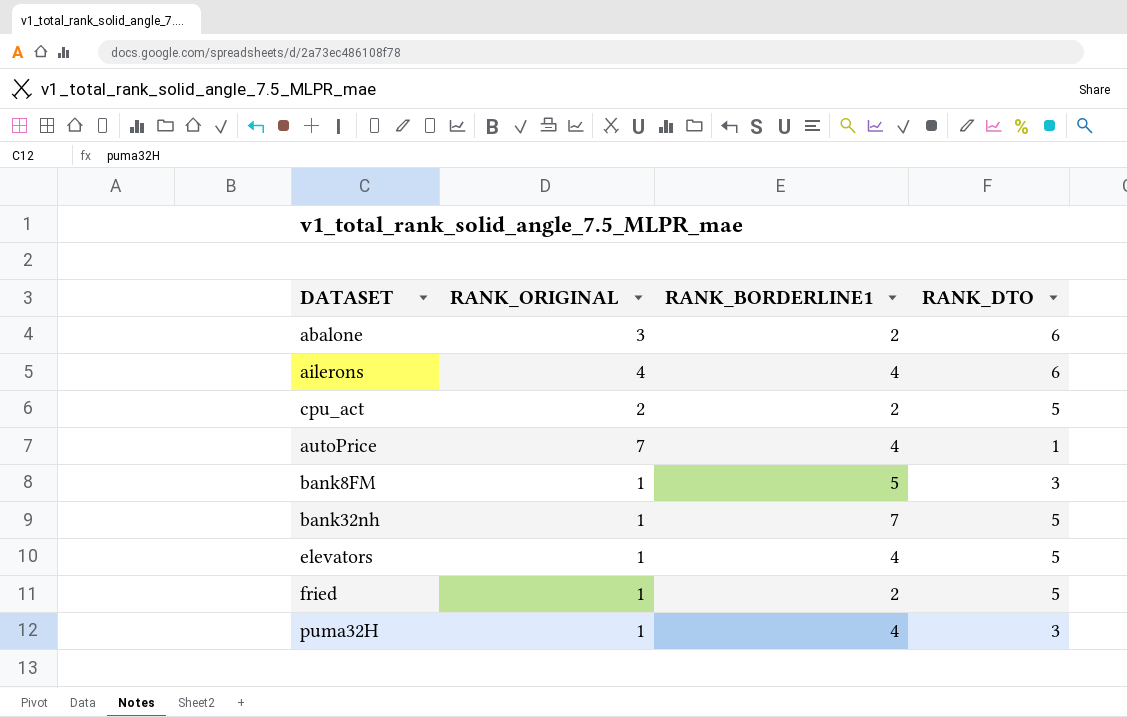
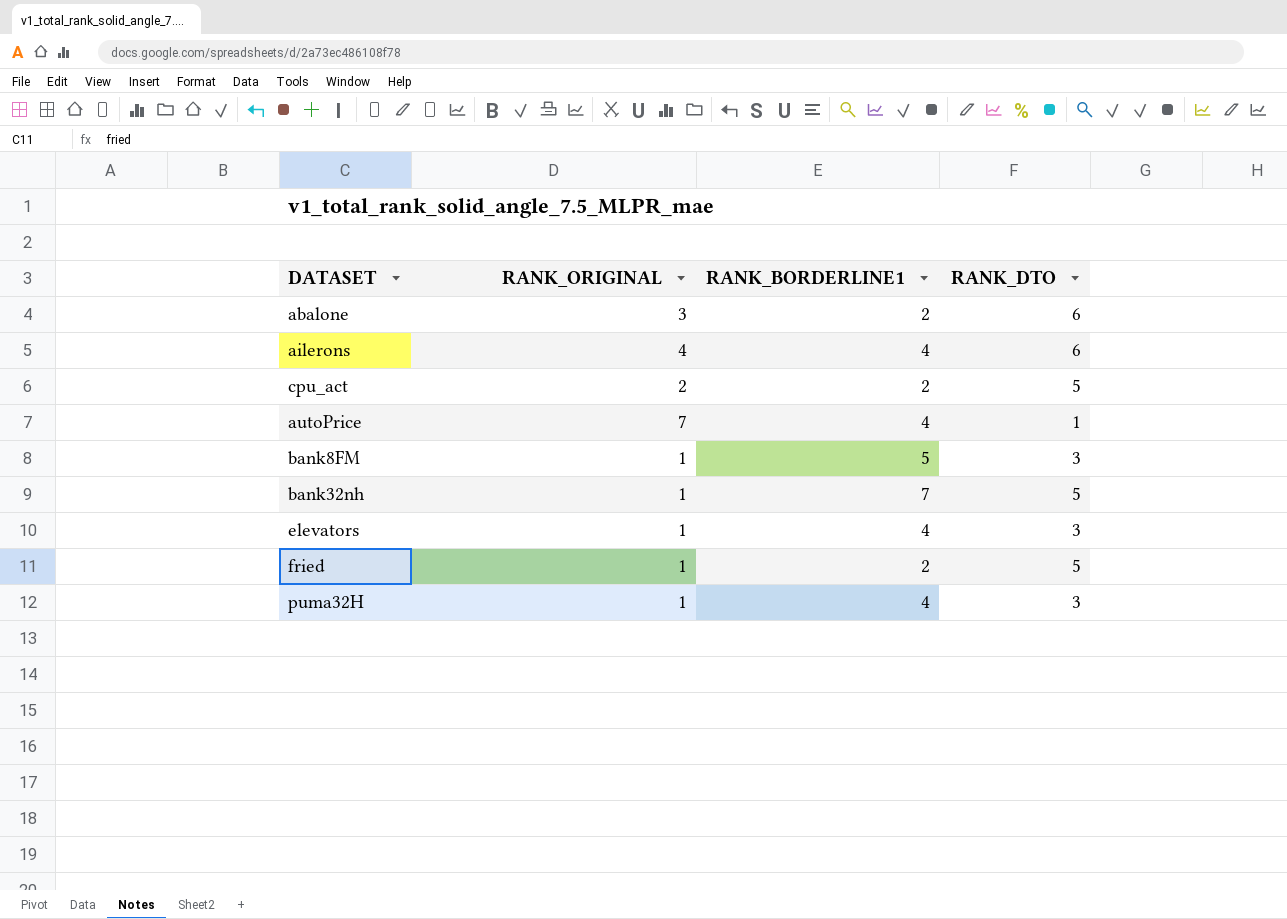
elevators | RANK_DTO: 5 -> 3

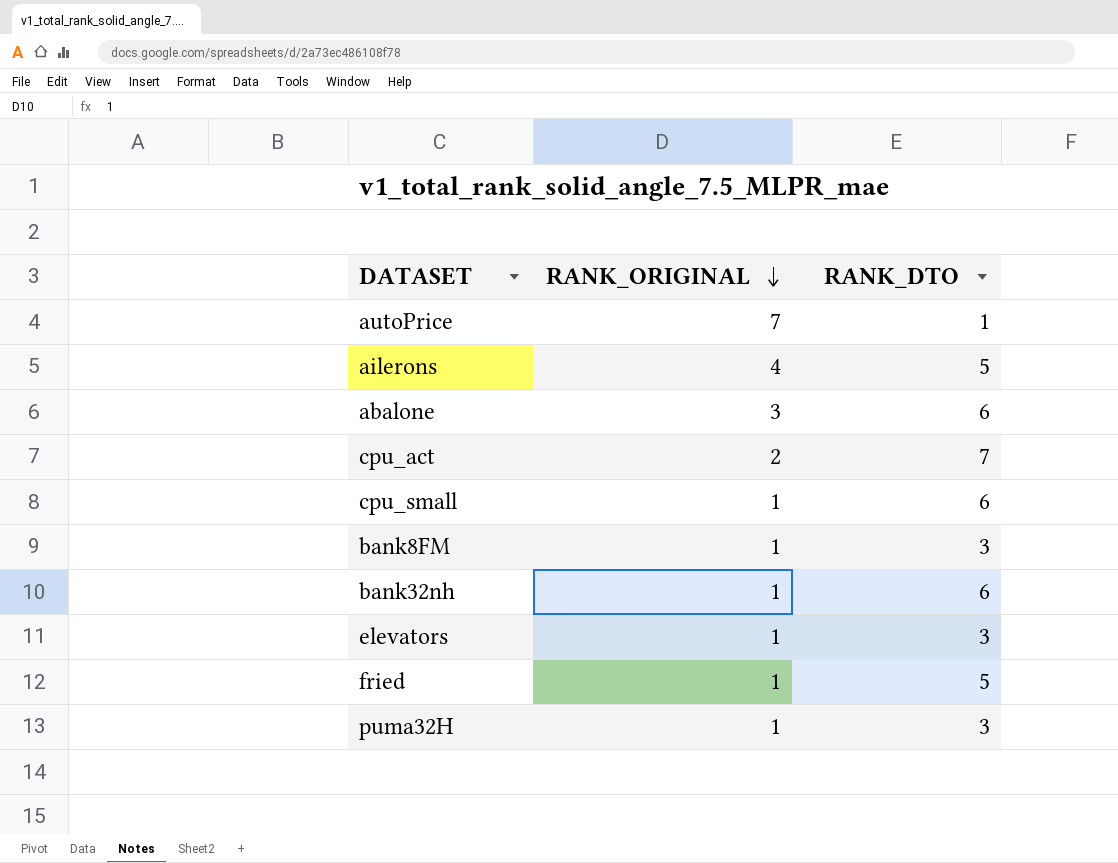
row order: none -> RANK_ORIGINAL descending
column RANK_BORDERLINE1 | position: 3 -> none
ailerons | RANK_DTO: 6 -> 5
cpu_act | RANK_DTO: 5 -> 7
row cpu_small: none -> 1 | 6
bank32nh | RANK_DTO: 5 -> 6

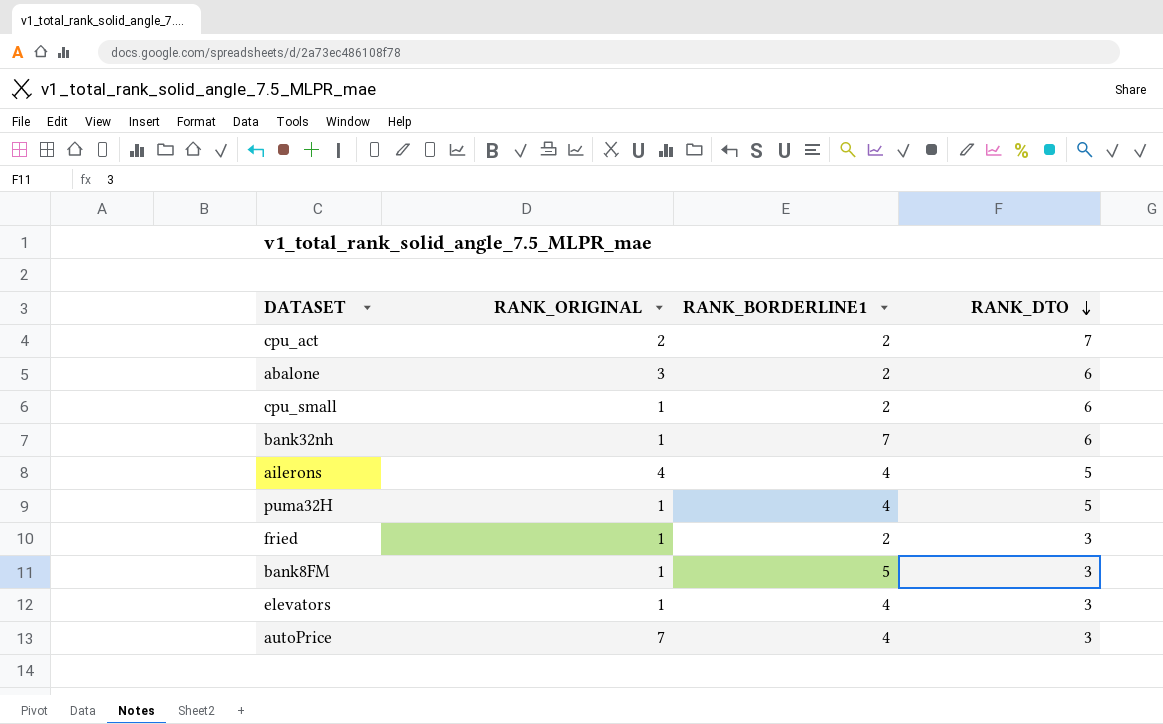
row order: RANK_ORIGINAL descending -> RANK_DTO descending
column RANK_BORDERLINE1 | position: none -> 3
puma32H | RANK_DTO: 3 -> 5
fried | RANK_DTO: 5 -> 3
autoPrice | RANK_DTO: 1 -> 3

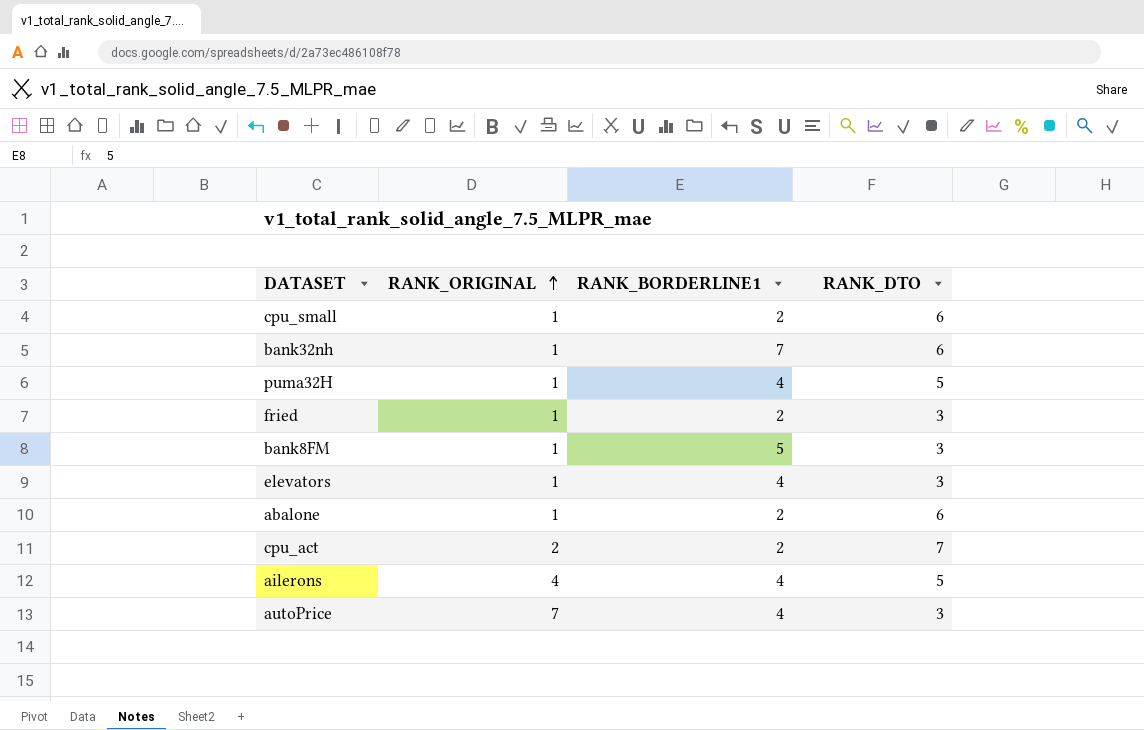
row order: RANK_DTO descending -> RANK_ORIGINAL ascending
abalone | RANK_ORIGINAL: 3 -> 1

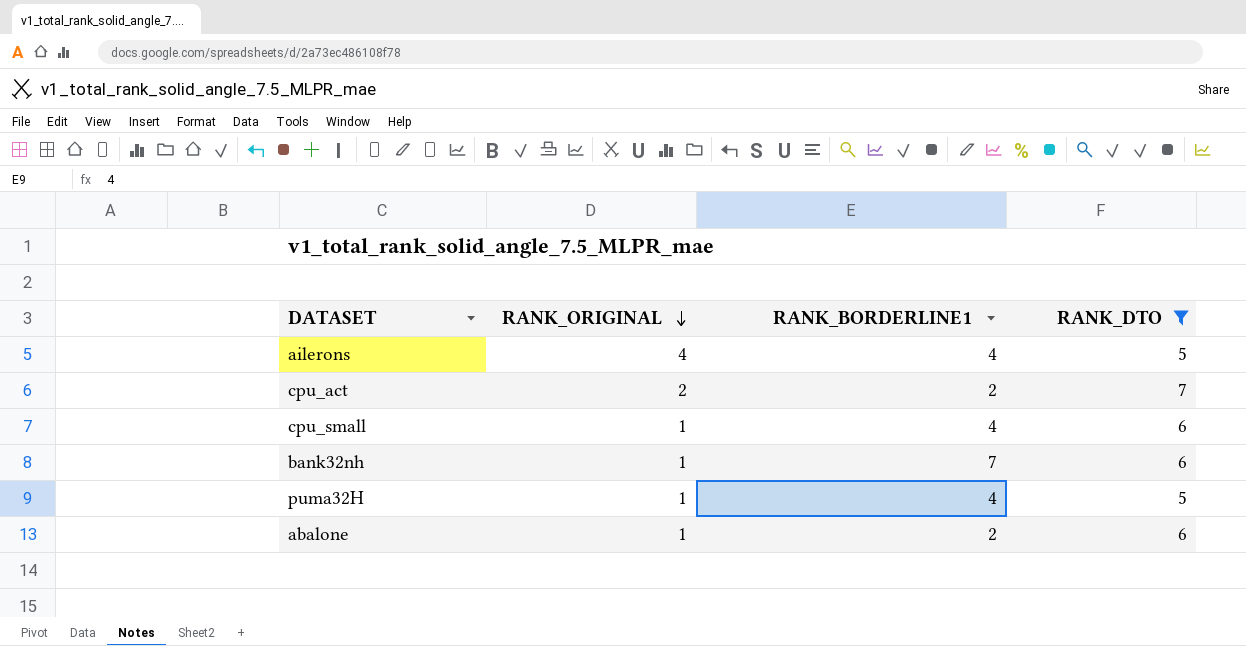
filter: none -> RANK_DTO != 3
row order: RANK_ORIGINAL ascending -> RANK_ORIGINAL descending
cpu_small | RANK_BORDERLINE1: 2 -> 4

